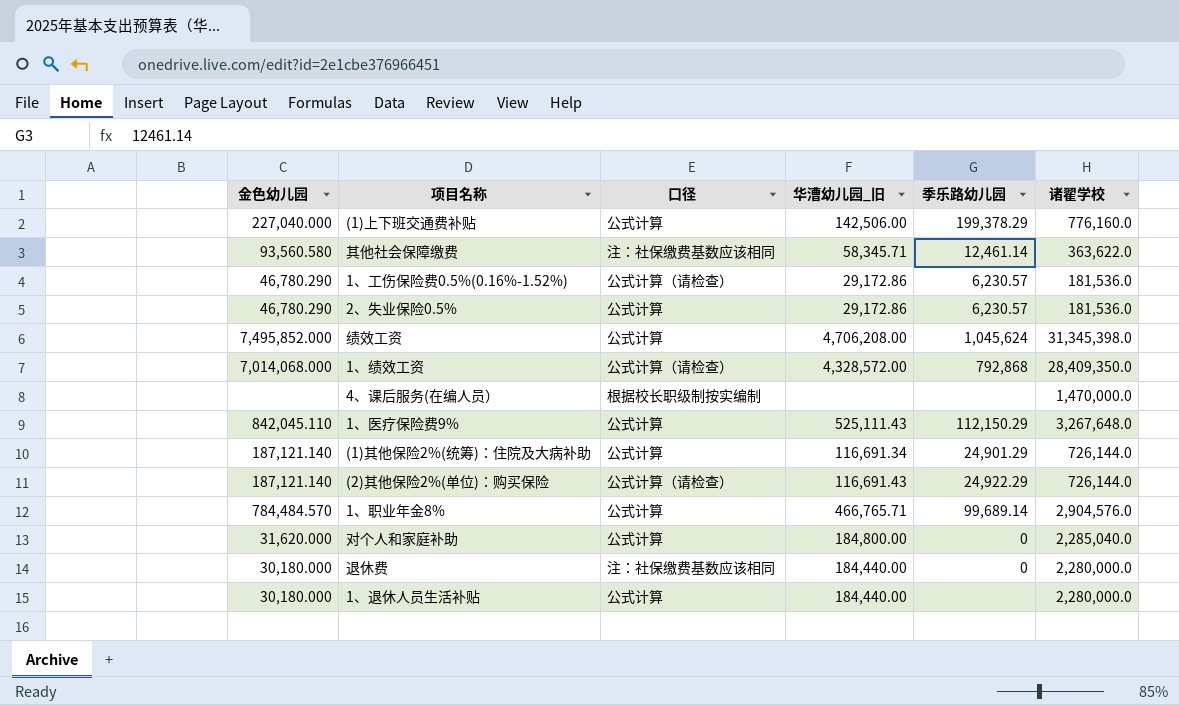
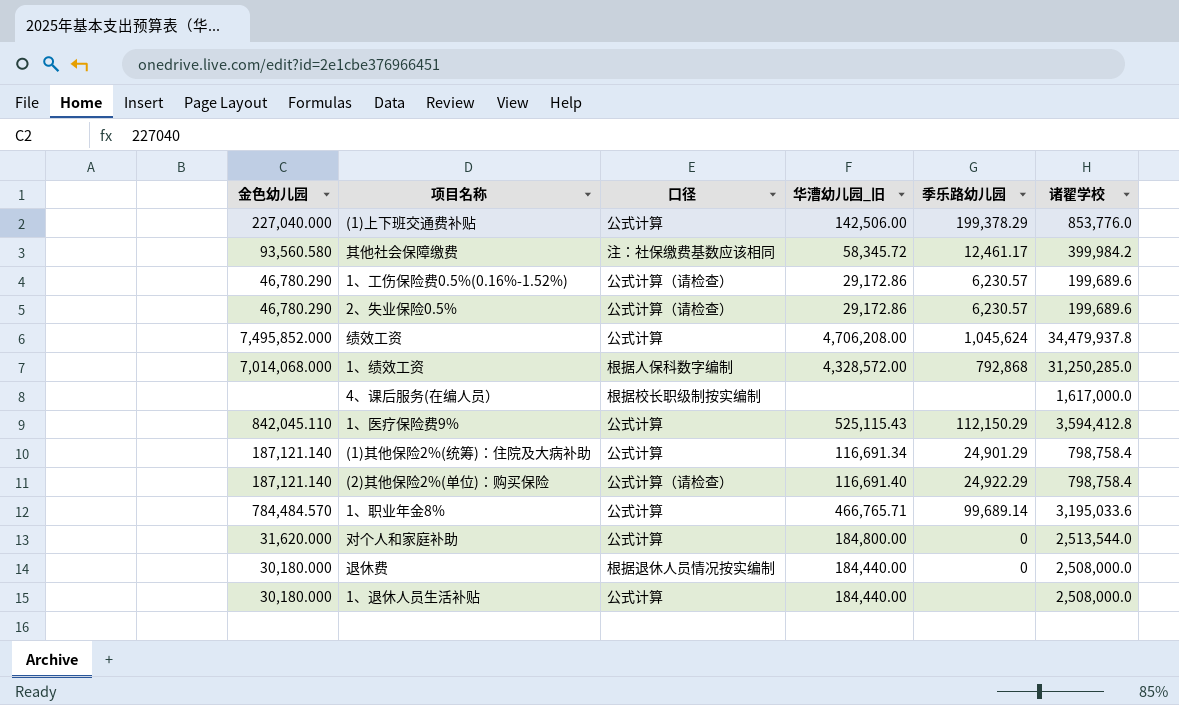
(1)上下班交通费补贴 | 诸翟学校: 776,160.0 -> 853,776.0
其他社会保障缴费 | 华漕幼儿园_旧: 58,345.71 -> 58,345.72
其他社会保障缴费 | 季乐路幼儿园: 12,461.14 -> 12,461.17
其他社会保障缴费 | 诸翟学校: 363,622.0 -> 399,984.2
1、工伤保险费0.5%(0.16%-1.52%) | 诸翟学校: 181,536.0 -> 199,689.6
2、失业保险0.5% | 口径: 公式计算 -> 公式计算（请检查）
2、失业保险0.5% | 诸翟学校: 181,536.0 -> 199,689.6
绩效工资 | 诸翟学校: 31,345,398.0 -> 34,479,937.8
1、绩效工资 | 口径: 公式计算（请检查） -> 根据人保科数字编制
1、绩效工资 | 诸翟学校: 28,409,350.0 -> 31,250,285.0
4、课后服务(在编人员） | 诸翟学校: 1,470,000.0 -> 1,617,000.0
1、医疗保险费9% | 华漕幼儿园_旧: 525,111.43 -> 525,115.43
1、医疗保险费9% | 诸翟学校: 3,267,648.0 -> 3,594,412.8
(1)其他保险2%(统筹)：住院及大病补助 | 诸翟学校: 726,144.0 -> 798,758.4
(2)其他保险2%(单位)：购买保险 | 华漕幼儿园_旧: 116,691.43 -> 116,691.40
(2)其他保险2%(单位)：购买保险 | 诸翟学校: 726,144.0 -> 798,758.4
1、职业年金8% | 诸翟学校: 2,904,576.0 -> 3,195,033.6
对个人和家庭补助 | 诸翟学校: 2,285,040.0 -> 2,513,544.0
退休费 | 口径: 注：社保缴费基数应该相同 -> 根据退休人员情况按实编制
退休费 | 诸翟学校: 2,280,000.0 -> 2,508,000.0
1、退休人员生活补贴 | 诸翟学校: 2,280,000.0 -> 2,508,000.0

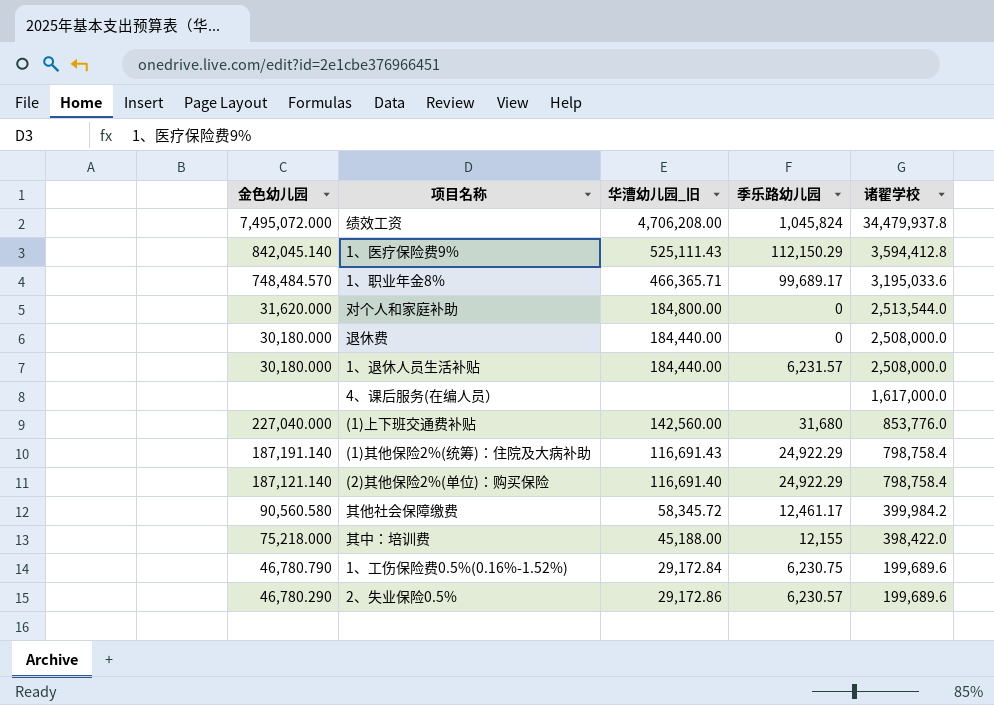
row order: none -> 诸翟学校 descending
column 口径 | position: 3 -> none
row 1、绩效工资: 7,014,068.000 | 根据人保科数字编制 | 4,328,572.00 | 792,868 | 31,250,285.0 -> none
绩效工资 | 金色幼儿园: 7,495,852.000 -> 7,495,072.000
绩效工资 | 季乐路幼儿园: 1,045,624 -> 1,045,824
1、医疗保险费9% | 金色幼儿园: 842,045.110 -> 842,045.140
1、医疗保险费9% | 华漕幼儿园_旧: 525,115.43 -> 525,111.43
1、职业年金8% | 金色幼儿园: 784,484.570 -> 748,484.570
1、职业年金8% | 华漕幼儿园_旧: 466,765.71 -> 466,365.71
1、职业年金8% | 季乐路幼儿园: 99,689.14 -> 99,689.17
1、退休人员生活补贴 | 季乐路幼儿园: none -> 6,231.57
(1)上下班交通费补贴 | 华漕幼儿园_旧: 142,506.00 -> 142,560.00
(1)上下班交通费补贴 | 季乐路幼儿园: 199,378.29 -> 31,680
(1)其他保险2%(统筹)：住院及大病补助 | 金色幼儿园: 187,121.140 -> 187,191.140
(1)其他保险2%(统筹)：住院及大病补助 | 华漕幼儿园_旧: 116,691.34 -> 116,691.43
(1)其他保险2%(统筹)：住院及大病补助 | 季乐路幼儿园: 24,901.29 -> 24,922.29
其他社会保障缴费 | 金色幼儿园: 93,560.580 -> 90,560.580
row 其中：培训费: none -> 75,218.000 | 45,188.00 | 12,155 | 398,422.0
1、工伤保险费0.5%(0.16%-1.52%) | 金色幼儿园: 46,780.290 -> 46,780.790
1、工伤保险费0.5%(0.16%-1.52%) | 华漕幼儿园_旧: 29,172.86 -> 29,172.84
1、工伤保险费0.5%(0.16%-1.52%) | 季乐路幼儿园: 6,230.57 -> 6,230.75

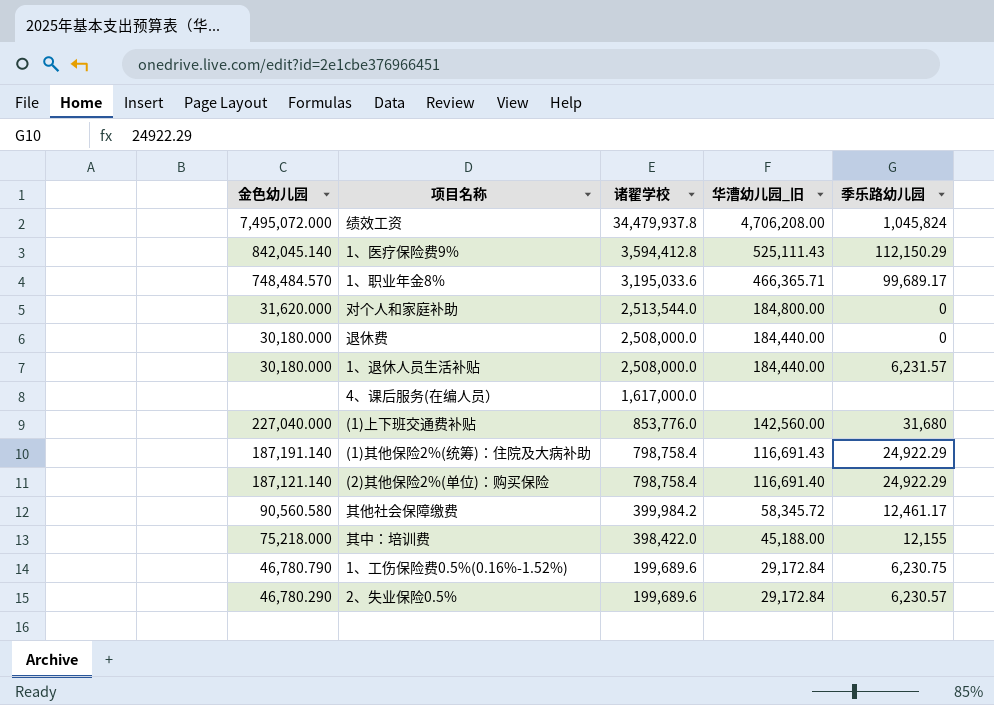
column 诸翟学校 | position: 5 -> 3
2、失业保险0.5% | 华漕幼儿园_旧: 29,172.86 -> 29,172.84

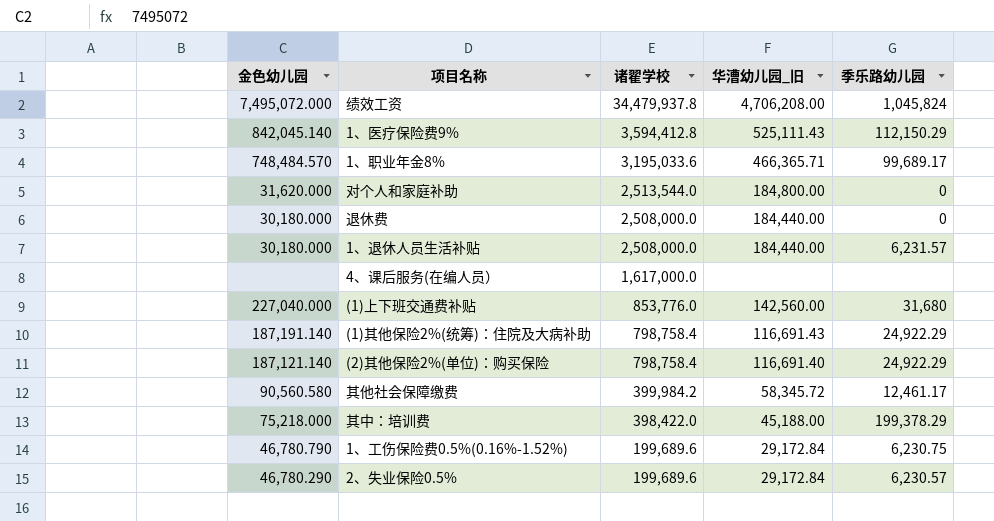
其中：培训费 | 季乐路幼儿园: 12,155 -> 199,378.29

